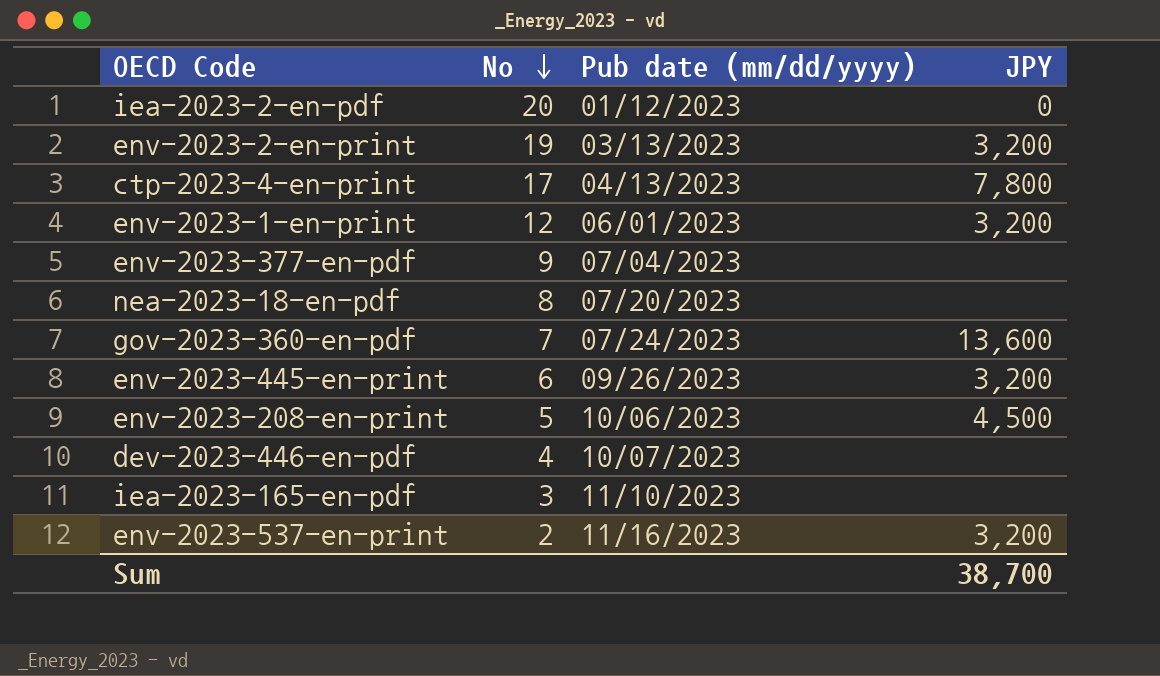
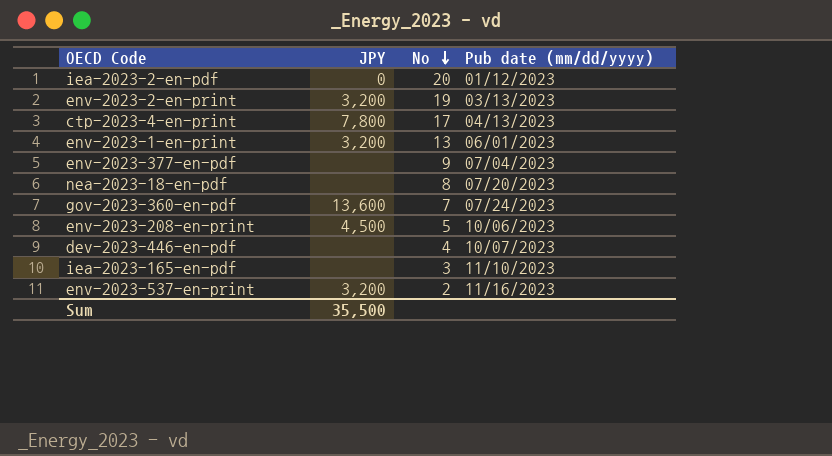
column JPY | position: 4 -> 2
row env-2023-445-en-print: 6 | 09/26/2023 | 3,200 -> none
env-2023-1-en-print | No: 12 -> 13
Sum | JPY: 38,700 -> 35,500

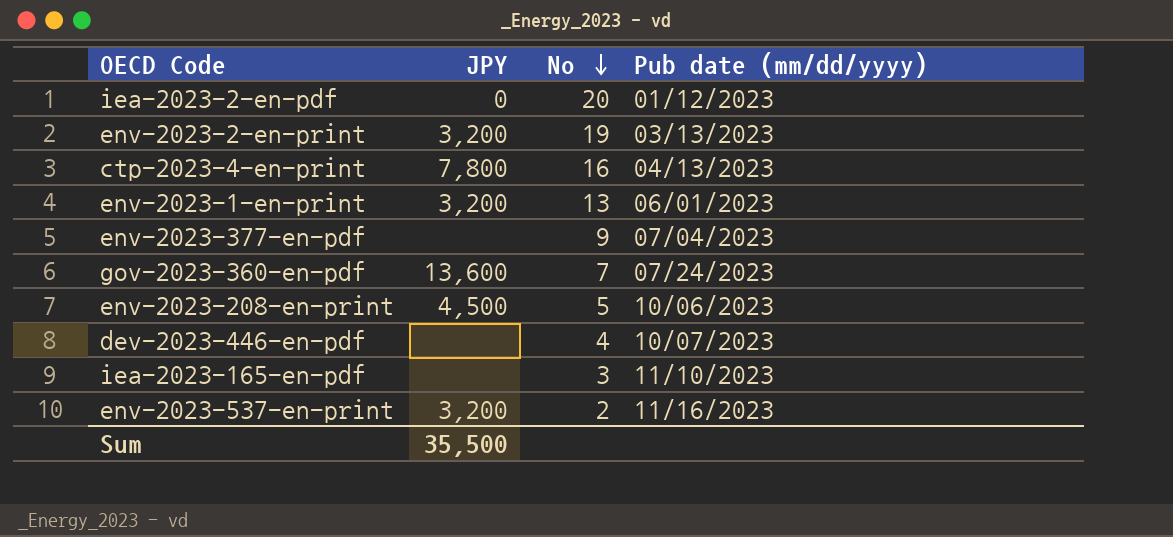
row nea-2023-18-en-pdf: none | 8 | 07/20/2023 -> none
ctp-2023-4-en-print | No: 17 -> 16

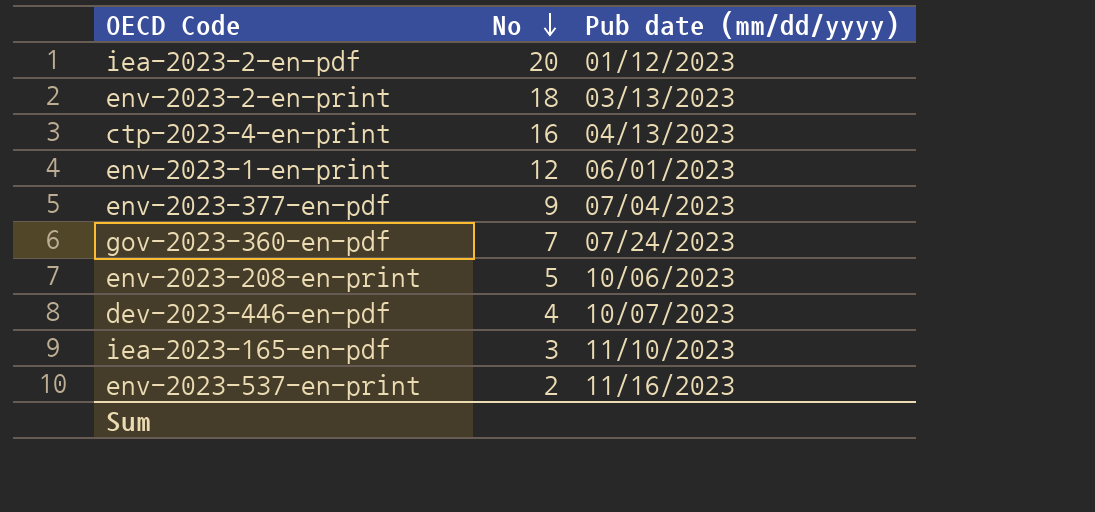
column JPY | position: 2 -> none
env-2023-2-en-print | No: 19 -> 18
env-2023-1-en-print | No: 13 -> 12

